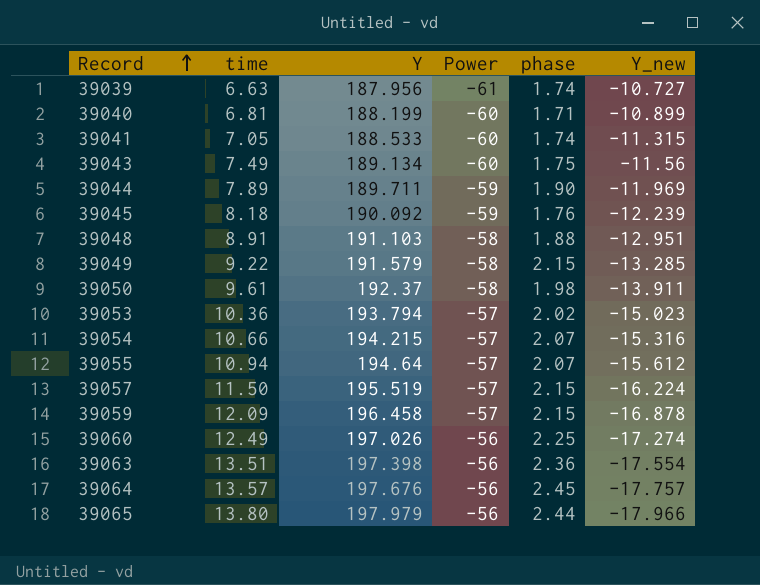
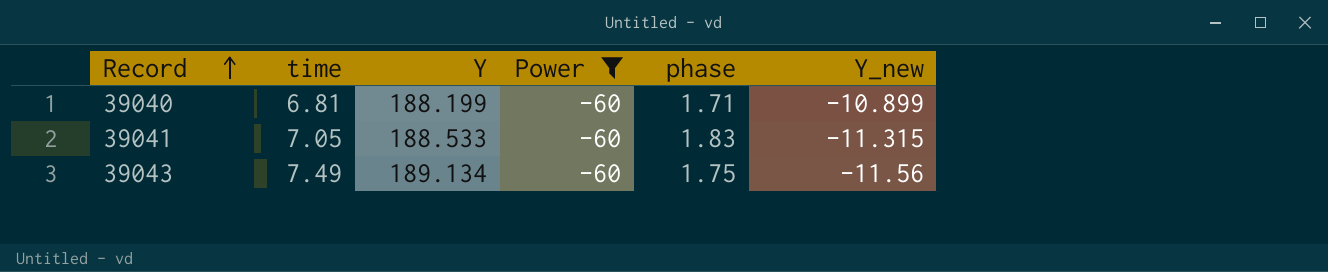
filter: none -> Power = -60
39041 | phase: 1.74 -> 1.83

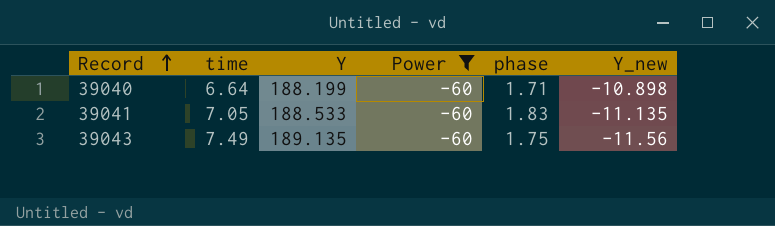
39040 | time: 6.81 -> 6.64
39040 | Y_new: -10.899 -> -10.898
39041 | Y_new: -11.315 -> -11.135
39043 | Y: 189.134 -> 189.135

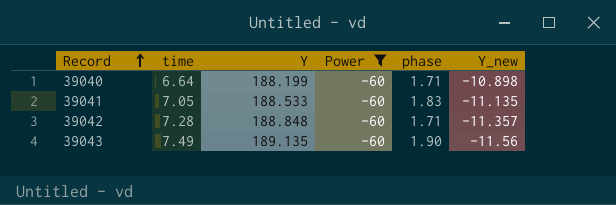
row 39042: none -> 7.28 | 188.848 | -60 | 1.71 | -11.357
39043 | phase: 1.75 -> 1.90

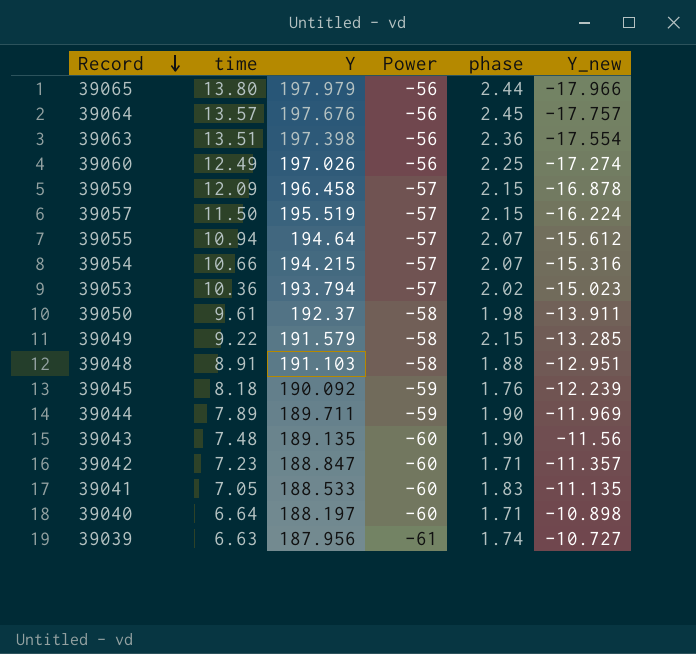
filter: Power = -60 -> none
row order: Record ascending -> Record descending
39043 | time: 7.49 -> 7.48
39042 | time: 7.28 -> 7.23
39042 | Y: 188.848 -> 188.847
39040 | Y: 188.199 -> 188.197

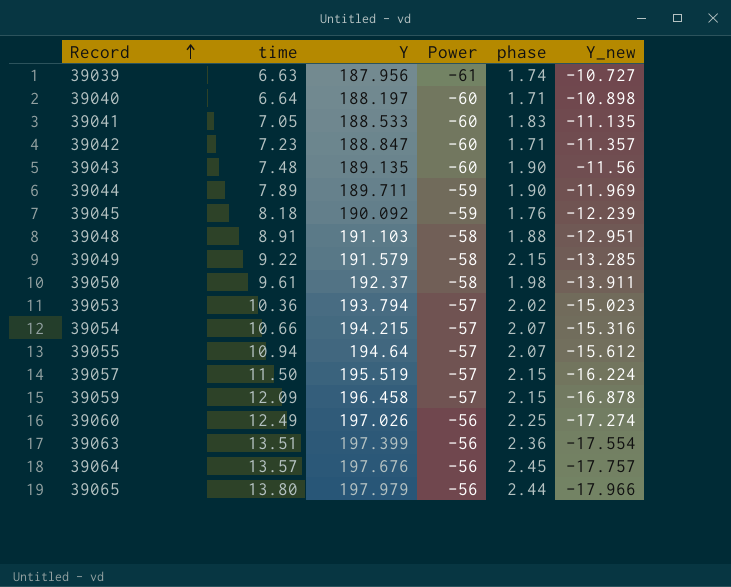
row order: Record descending -> Record ascending
39063 | Y: 197.398 -> 197.399

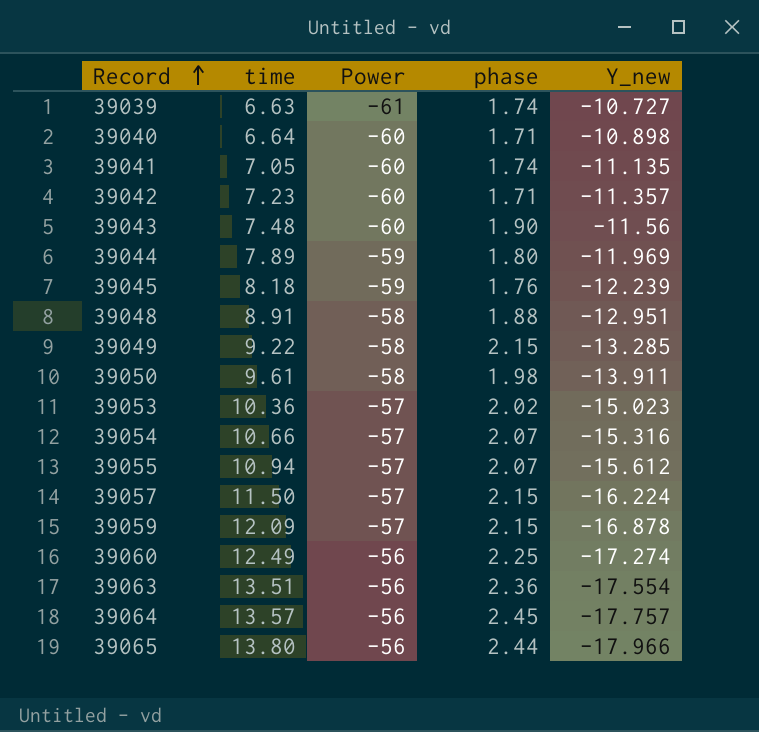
column Y | position: 3 -> none
39041 | phase: 1.83 -> 1.74
39044 | phase: 1.90 -> 1.80

